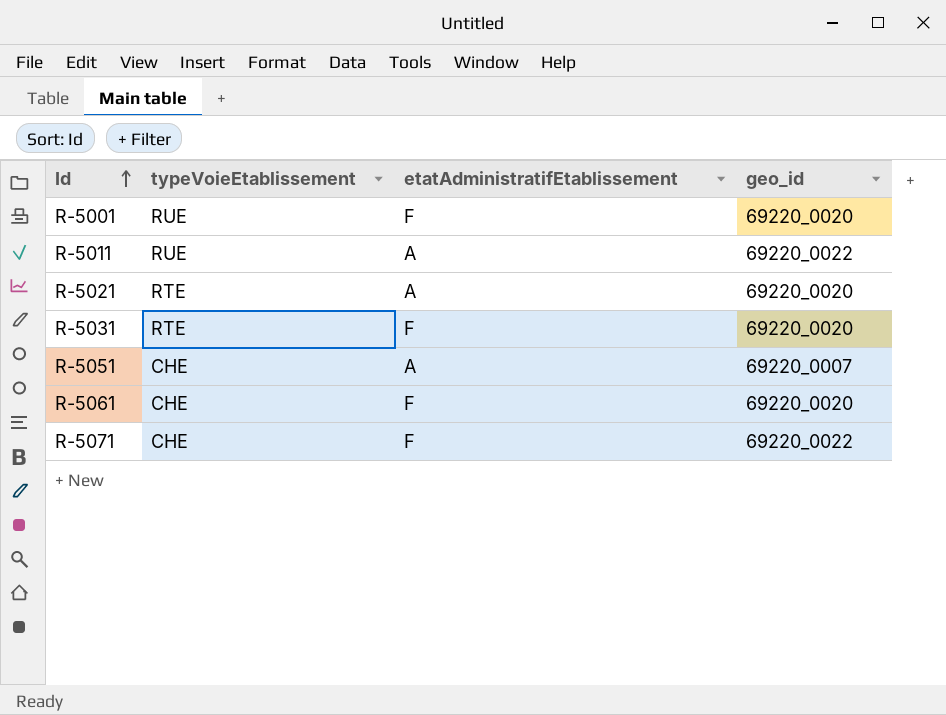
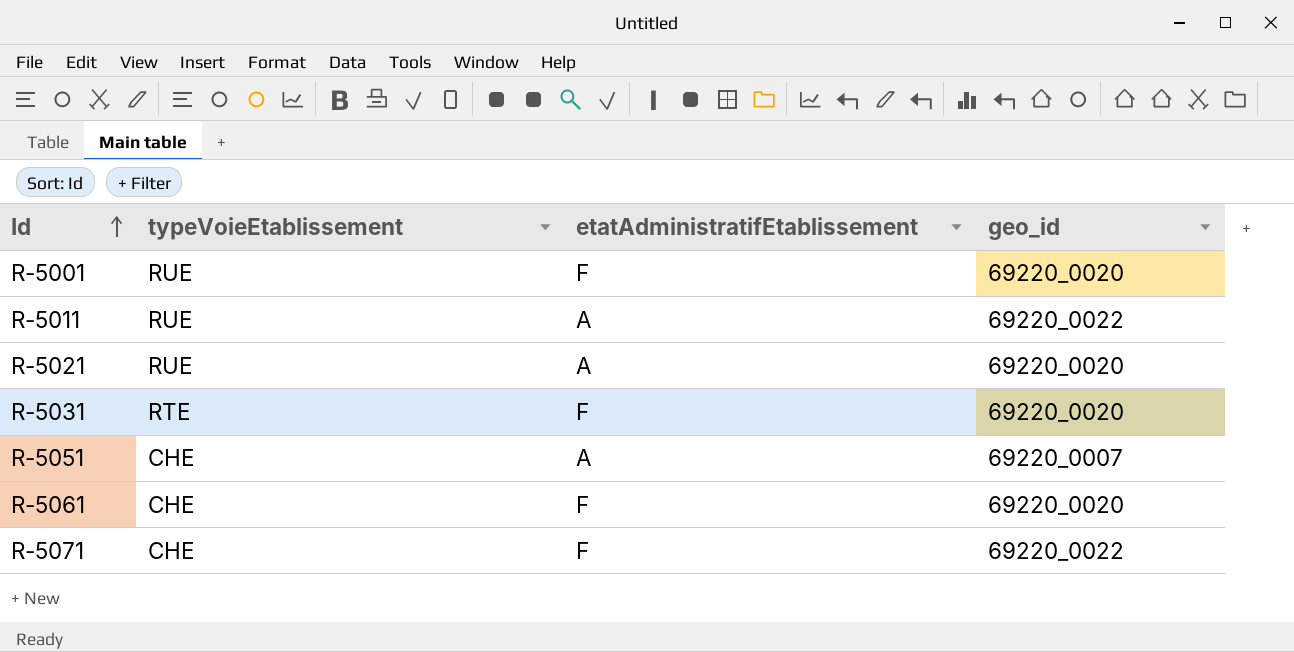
R-5021 | typeVoieEtablissement: RTE -> RUE

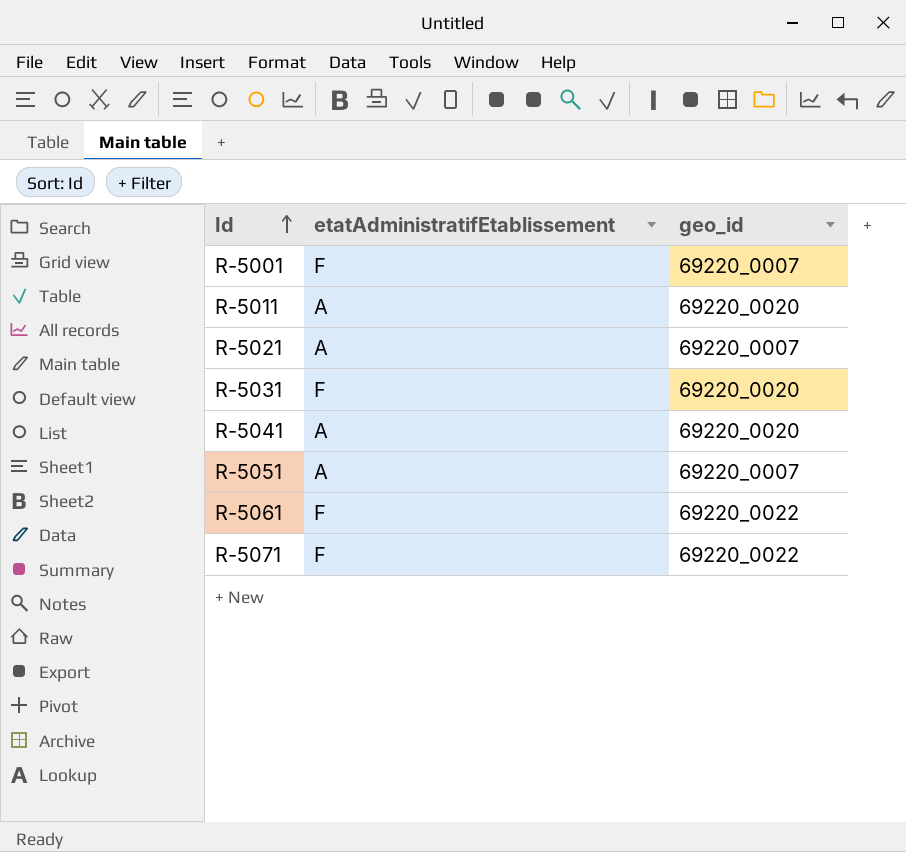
column typeVoieEtablissement | position: 2 -> none
R-5001 | geo_id: 69220_0020 -> 69220_0007
R-5011 | geo_id: 69220_0022 -> 69220_0020
R-5021 | geo_id: 69220_0020 -> 69220_0007
row R-5041: none -> A | 69220_0020
R-5061 | geo_id: 69220_0020 -> 69220_0022

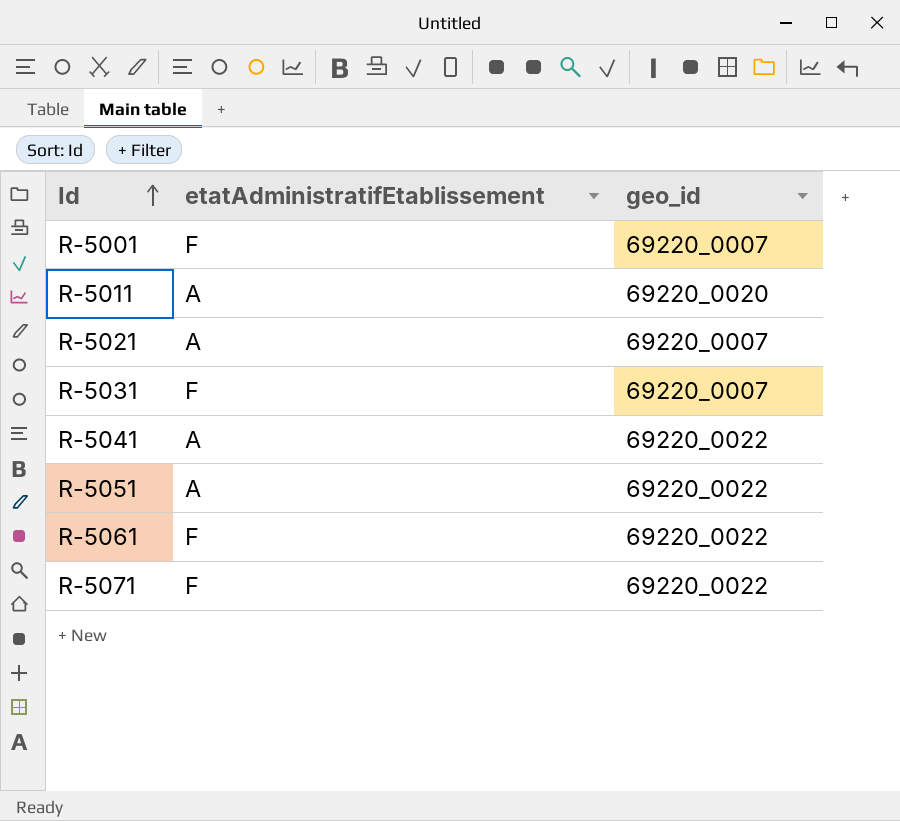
R-5031 | geo_id: 69220_0020 -> 69220_0007
R-5041 | geo_id: 69220_0020 -> 69220_0022
R-5051 | geo_id: 69220_0007 -> 69220_0022

